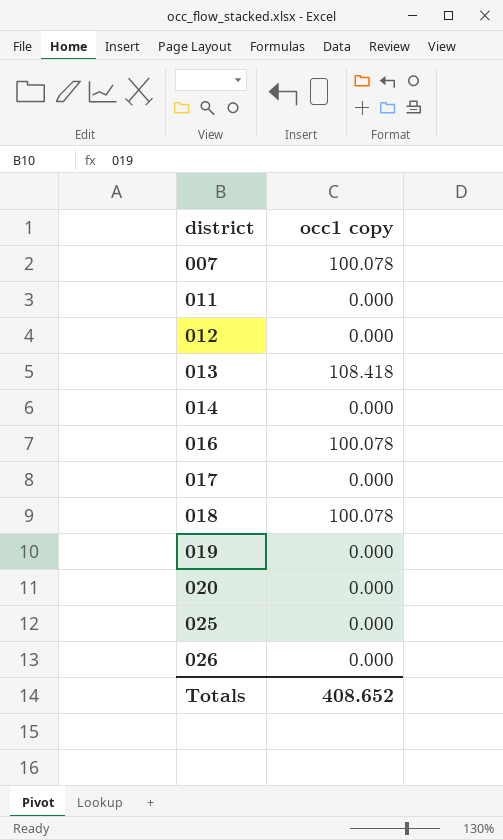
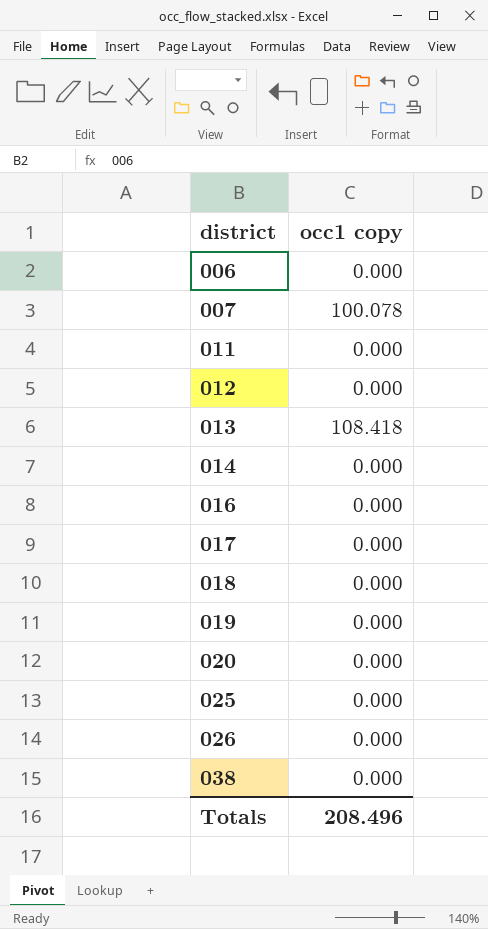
row 006: none -> 0.000
016 | occ1 copy: 100.078 -> 0.000
018 | occ1 copy: 100.078 -> 0.000
row 038: none -> 0.000
Totals | occ1 copy: 408.652 -> 208.496

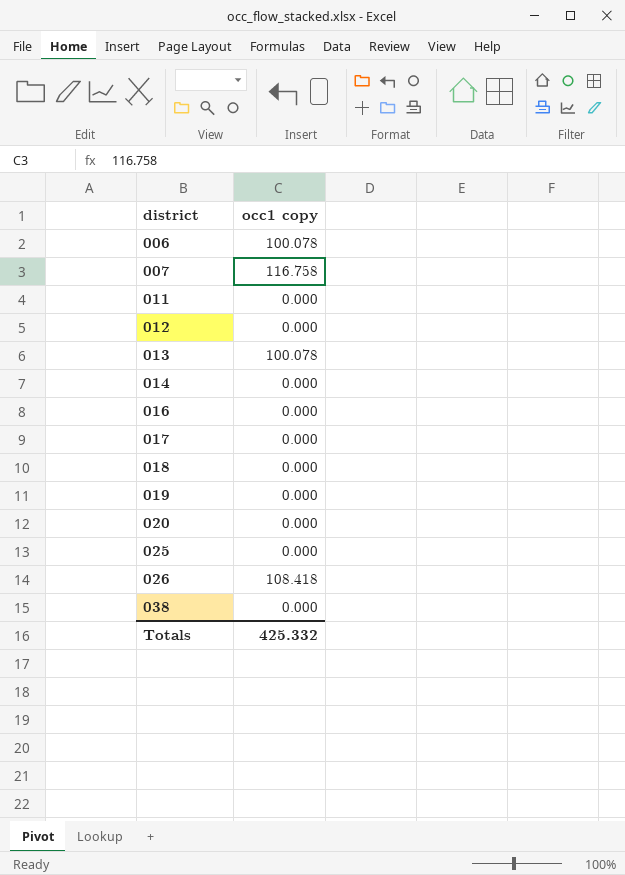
006 | occ1 copy: 0.000 -> 100.078
007 | occ1 copy: 100.078 -> 116.758
013 | occ1 copy: 108.418 -> 100.078
026 | occ1 copy: 0.000 -> 108.418
Totals | occ1 copy: 208.496 -> 425.332

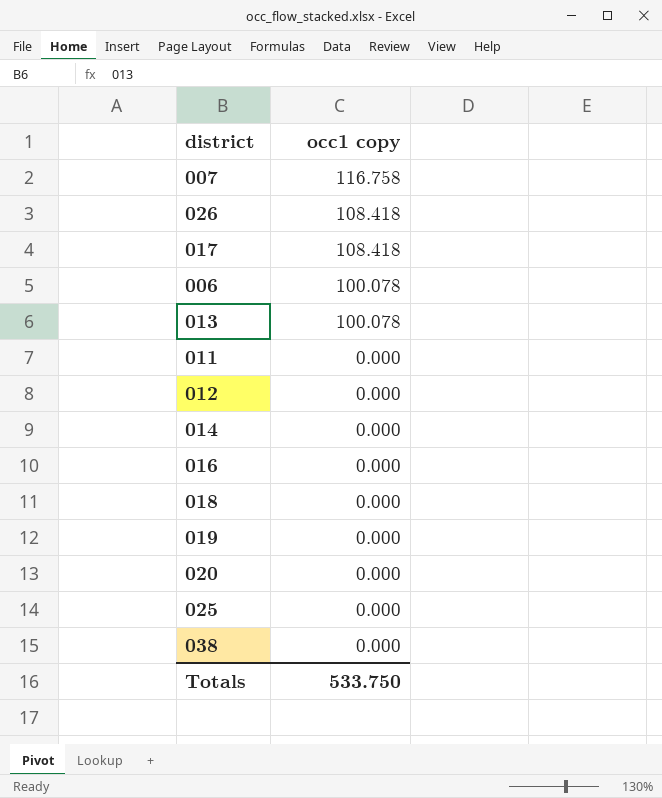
row order: district ascending -> occ1 copy descending
017 | occ1 copy: 0.000 -> 108.418
Totals | occ1 copy: 425.332 -> 533.750

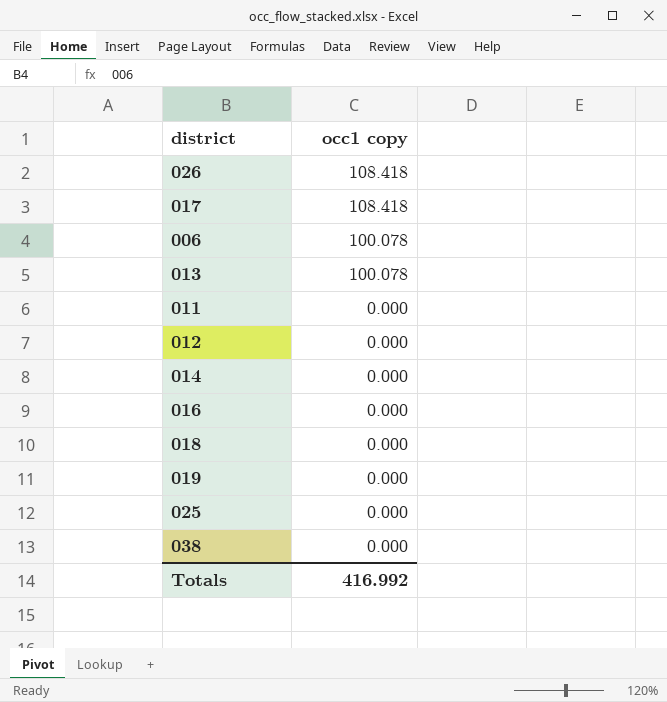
row 007: 116.758 -> none
row 020: 0.000 -> none
Totals | occ1 copy: 533.750 -> 416.992

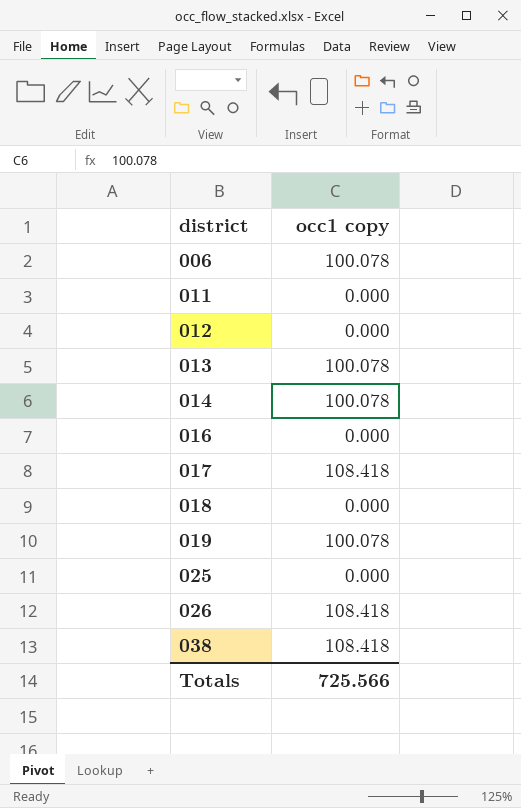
row order: occ1 copy descending -> district ascending
014 | occ1 copy: 0.000 -> 100.078
019 | occ1 copy: 0.000 -> 100.078
038 | occ1 copy: 0.000 -> 108.418
Totals | occ1 copy: 416.992 -> 725.566

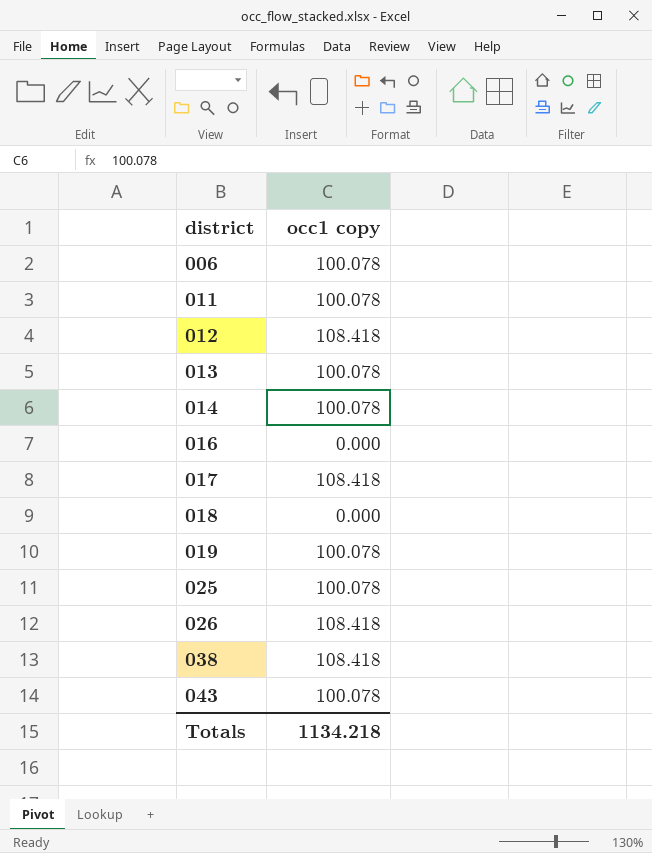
011 | occ1 copy: 0.000 -> 100.078
012 | occ1 copy: 0.000 -> 108.418
025 | occ1 copy: 0.000 -> 100.078
row 043: none -> 100.078
Totals | occ1 copy: 725.566 -> 1134.218

